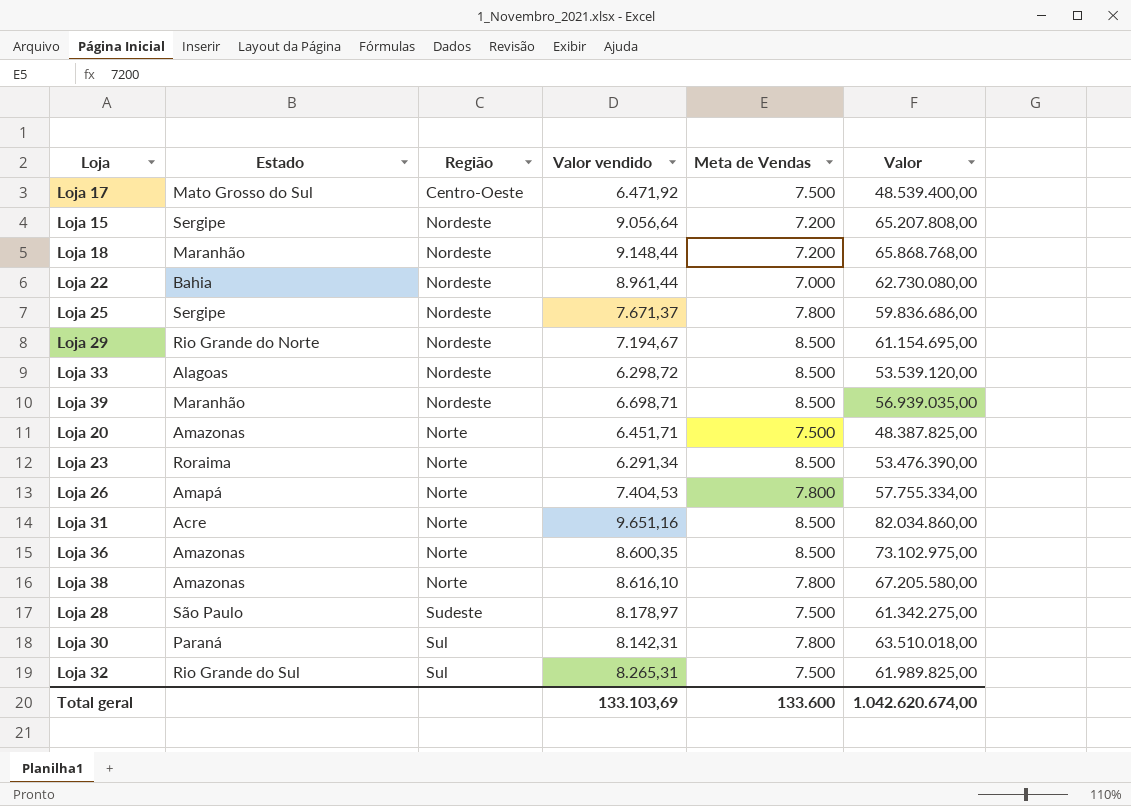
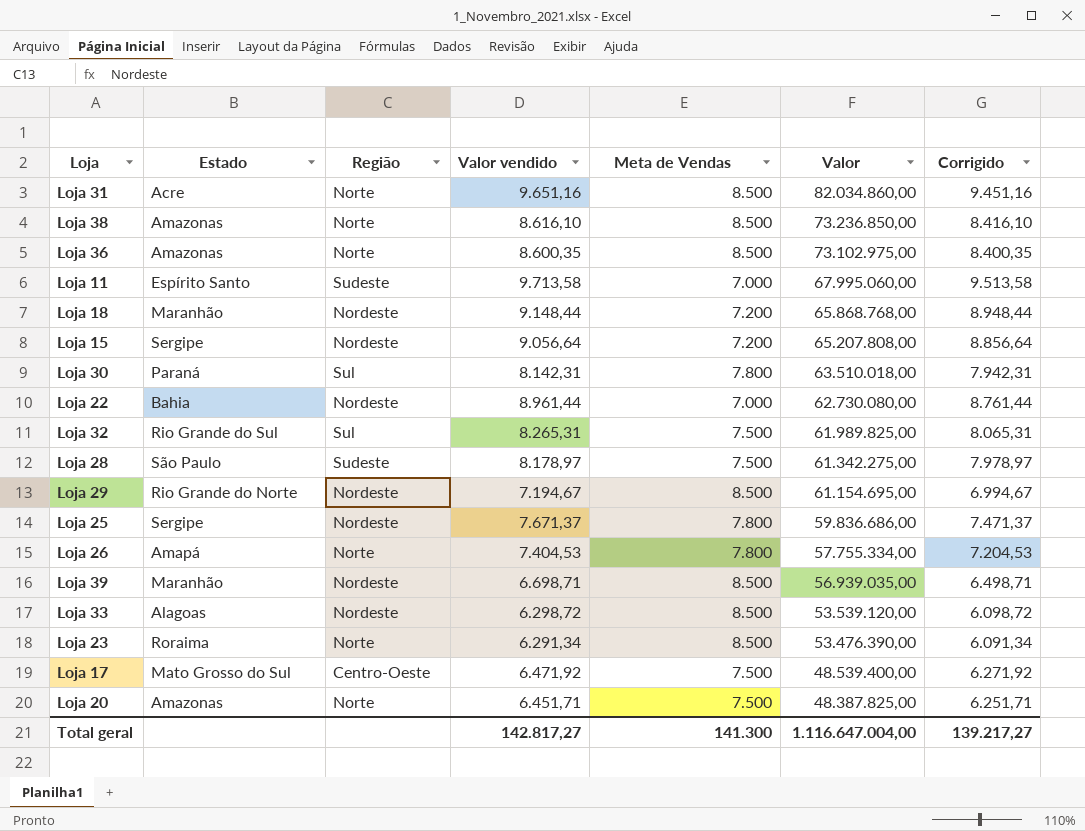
row order: Região ascending -> Valor descending
column Corrigido | formula: none -> [Valor vendido] - 200
Loja 38 | Meta de Vendas: 7.800 -> 8.500
Loja 38 | Valor: 67.205.580,00 -> 73.236.850,00
row Loja 11: none -> Espírito Santo | Sudeste | 9.713,58 | 7.000 | 67.995.060,00 | 9.513,58
Total geral | Valor vendido: 133.103,69 -> 142.817,27
Total geral | Meta de Vendas: 133.600 -> 141.300
Total geral | Valor: 1.042.620.674,00 -> 1.116.647.004,00

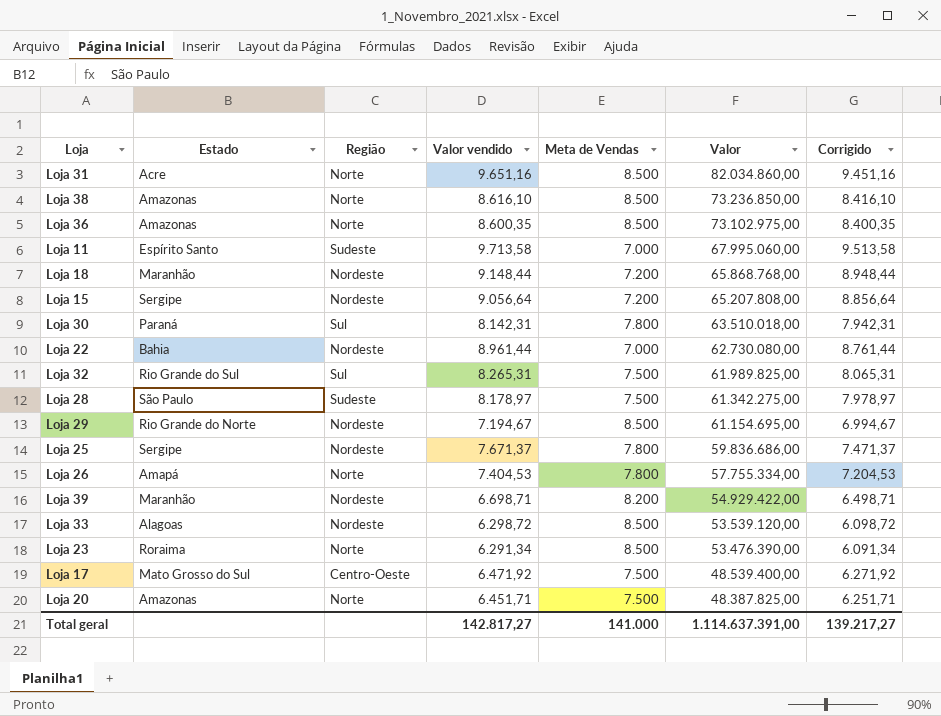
Loja 39 | Meta de Vendas: 8.500 -> 8.200
Loja 39 | Valor: 56.939.035,00 -> 54.929.422,00
Total geral | Meta de Vendas: 141.300 -> 141.000
Total geral | Valor: 1.116.647.004,00 -> 1.114.637.391,00

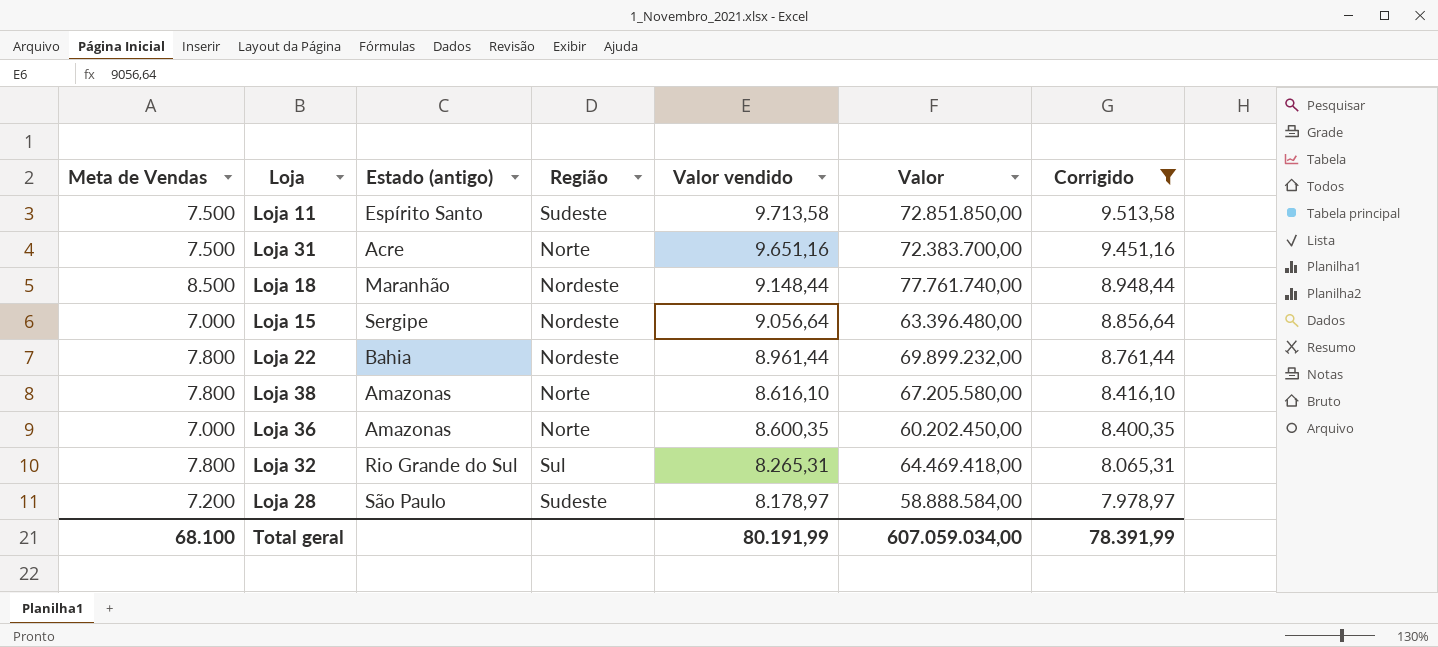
filter: none -> Corrigido >= 7.978,97
row order: Valor descending -> Valor vendido descending
column Meta de Vendas | position: 5 -> 1
column name: Estado -> Estado (antigo)
Loja 11 | Meta de Vendas: 7.000 -> 7.500
Loja 11 | Valor: 67.995.060,00 -> 72.851.850,00
Loja 31 | Meta de Vendas: 8.500 -> 7.500
Loja 31 | Valor: 82.034.860,00 -> 72.383.700,00
Loja 18 | Meta de Vendas: 7.200 -> 8.500
Loja 18 | Valor: 65.868.768,00 -> 77.761.740,00
Loja 15 | Meta de Vendas: 7.200 -> 7.000
Loja 15 | Valor: 65.207.808,00 -> 63.396.480,00
Loja 22 | Meta de Vendas: 7.000 -> 7.800
Loja 22 | Valor: 62.730.080,00 -> 69.899.232,00
Loja 38 | Meta de Vendas: 8.500 -> 7.800
Loja 38 | Valor: 73.236.850,00 -> 67.205.580,00
Loja 36 | Meta de Vendas: 8.500 -> 7.000
Loja 36 | Valor: 73.102.975,00 -> 60.202.450,00
Loja 32 | Meta de Vendas: 7.500 -> 7.800
Loja 32 | Valor: 61.989.825,00 -> 64.469.418,00
Loja 28 | Meta de Vendas: 7.500 -> 7.200
Loja 28 | Valor: 61.342.275,00 -> 58.888.584,00
Total geral | Meta de Vendas: 141.000 -> 68.100
Total geral | Valor vendido: 142.817,27 -> 80.191,99
Total geral | Valor: 1.114.637.391,00 -> 607.059.034,00
Total geral | Corrigido: 139.217,27 -> 78.391,99

